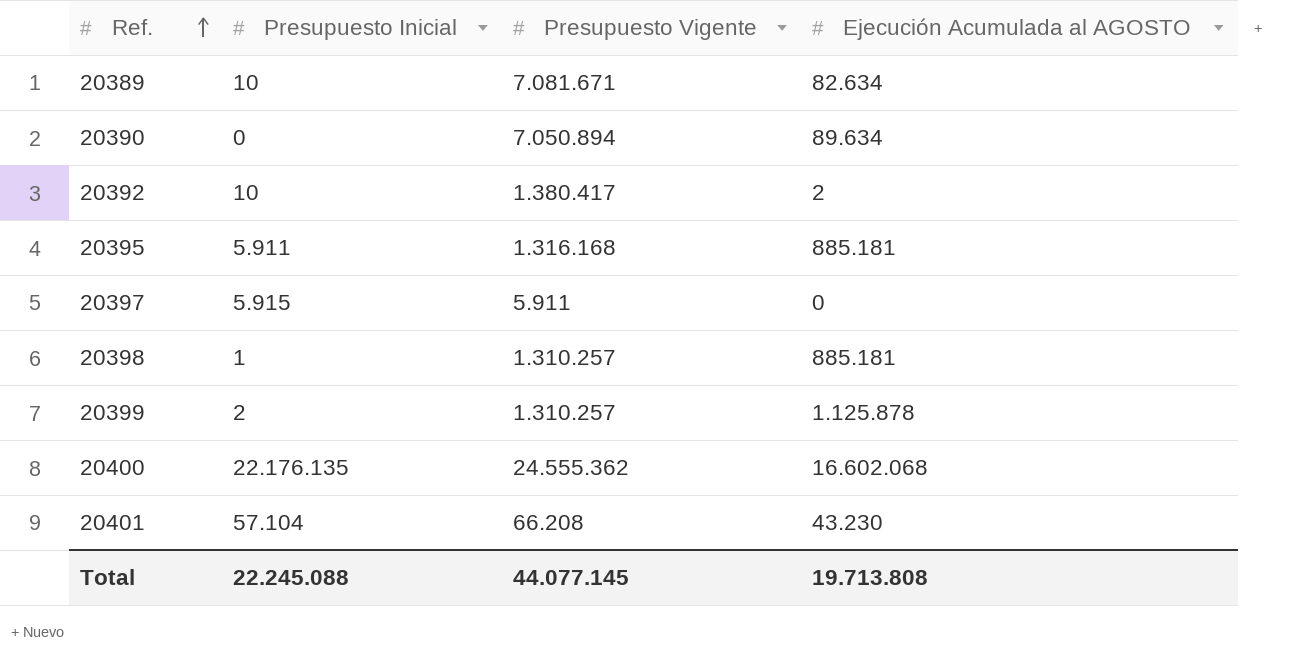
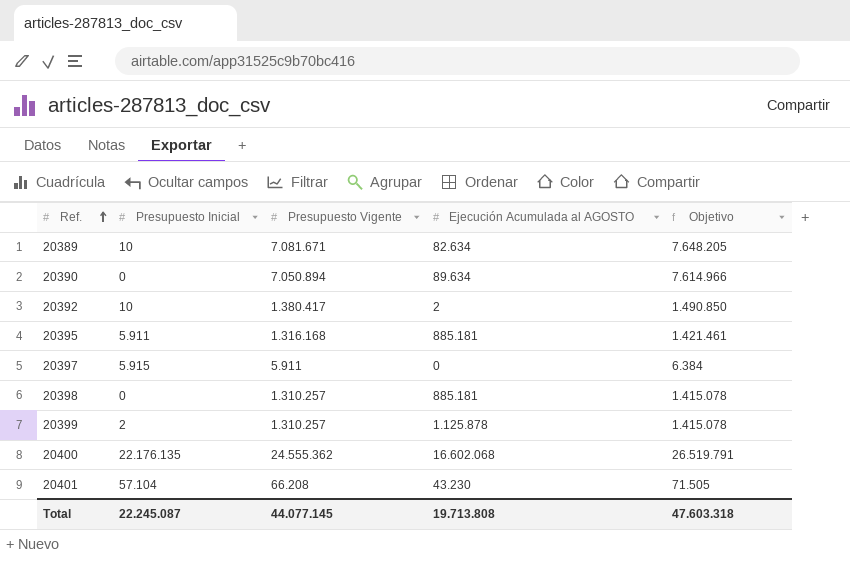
column Objetivo | formula: none -> [Presupuesto Vigente] * 1,08
20398 | Presupuesto Inicial: 1 -> 0
Total | Presupuesto Inicial: 22.245.088 -> 22.245.087

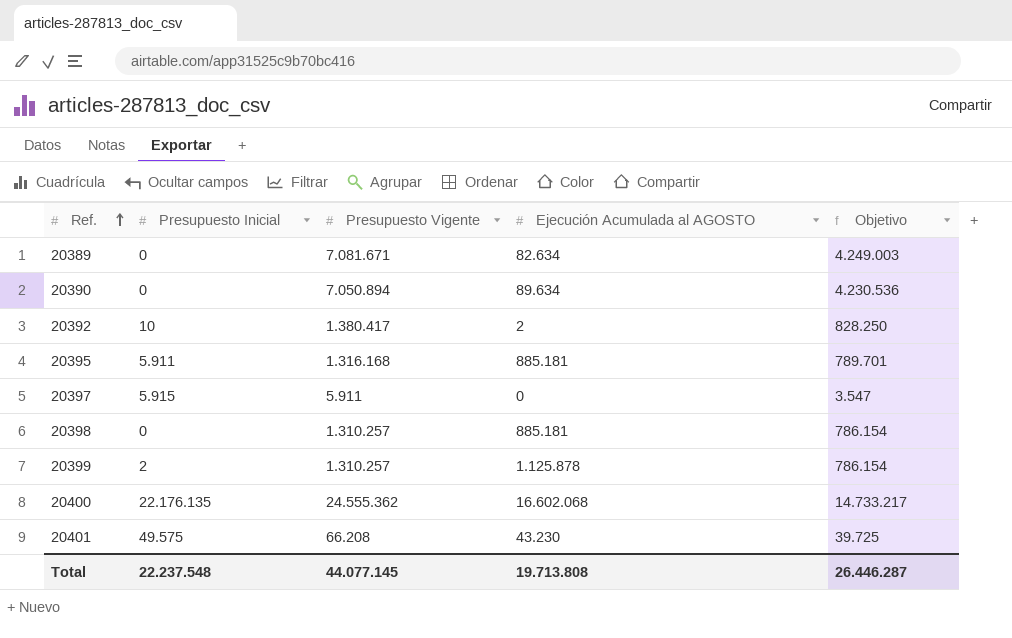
column Objetivo | formula: [Presupuesto Vigente] * 1,08 -> [Presupuesto Vigente] * 0,6
20389 | Presupuesto Inicial: 10 -> 0
20401 | Presupuesto Inicial: 57.104 -> 49.575
Total | Presupuesto Inicial: 22.245.087 -> 22.237.548
Total | Objetivo: 47.603.318 -> 26.446.287

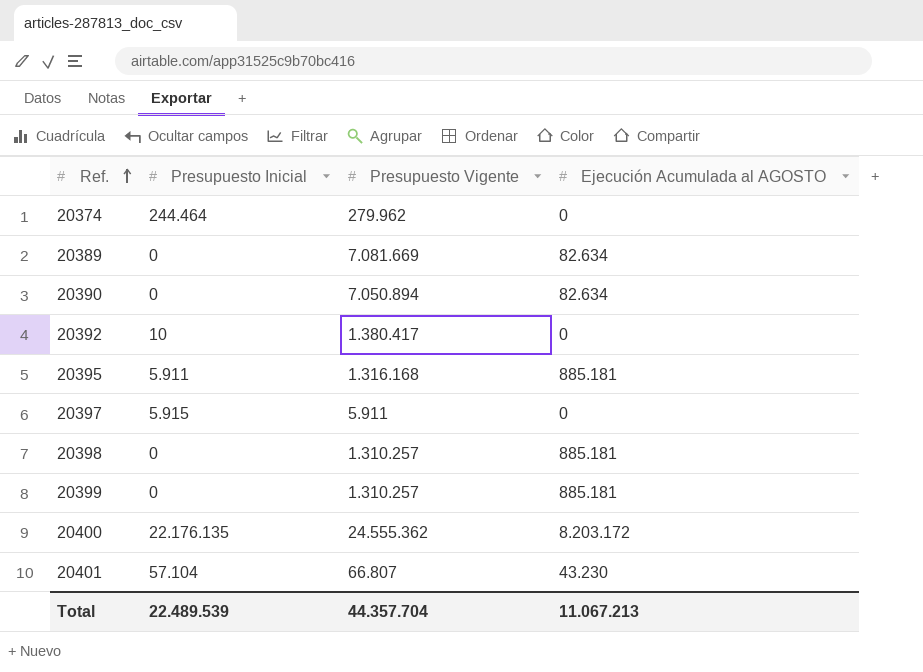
column Objetivo | formula: [Presupuesto Vigente] * 0,6 -> none
row 20374: none -> 244.464 | 279.962 | 0
20389 | Presupuesto Vigente: 7.081.671 -> 7.081.669
20390 | Ejecución Acumulada al AGOSTO: 89.634 -> 82.634
20392 | Ejecución Acumulada al AGOSTO: 2 -> 0
20399 | Presupuesto Inicial: 2 -> 0
20399 | Ejecución Acumulada al AGOSTO: 1.125.878 -> 885.181
20400 | Ejecución Acumulada al AGOSTO: 16.602.068 -> 8.203.172
20401 | Presupuesto Inicial: 49.575 -> 57.104
20401 | Presupuesto Vigente: 66.208 -> 66.807
Total | Presupuesto Inicial: 22.237.548 -> 22.489.539
Total | Presupuesto Vigente: 44.077.145 -> 44.357.704
Total | Ejecución Acumulada al AGOSTO: 19.713.808 -> 11.067.213

